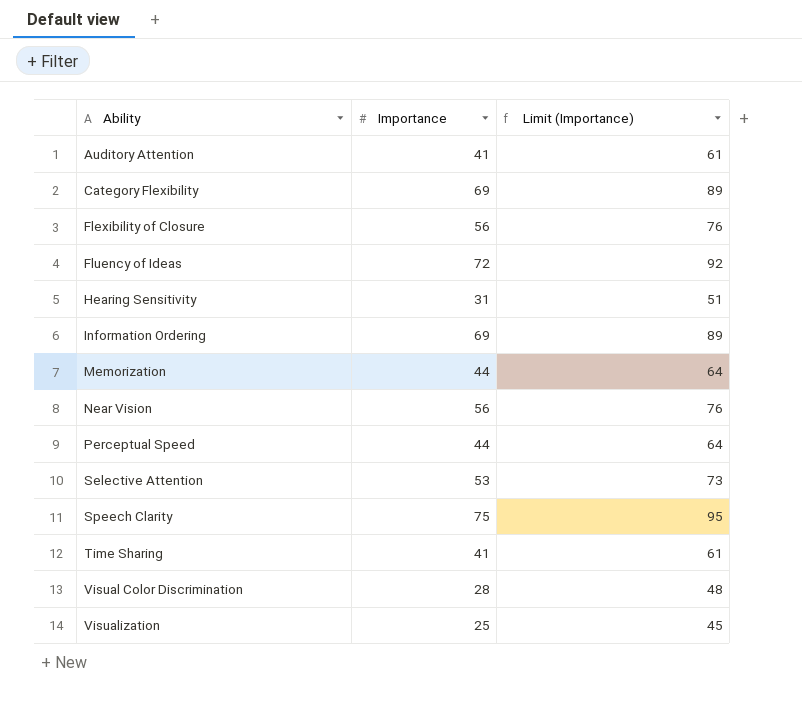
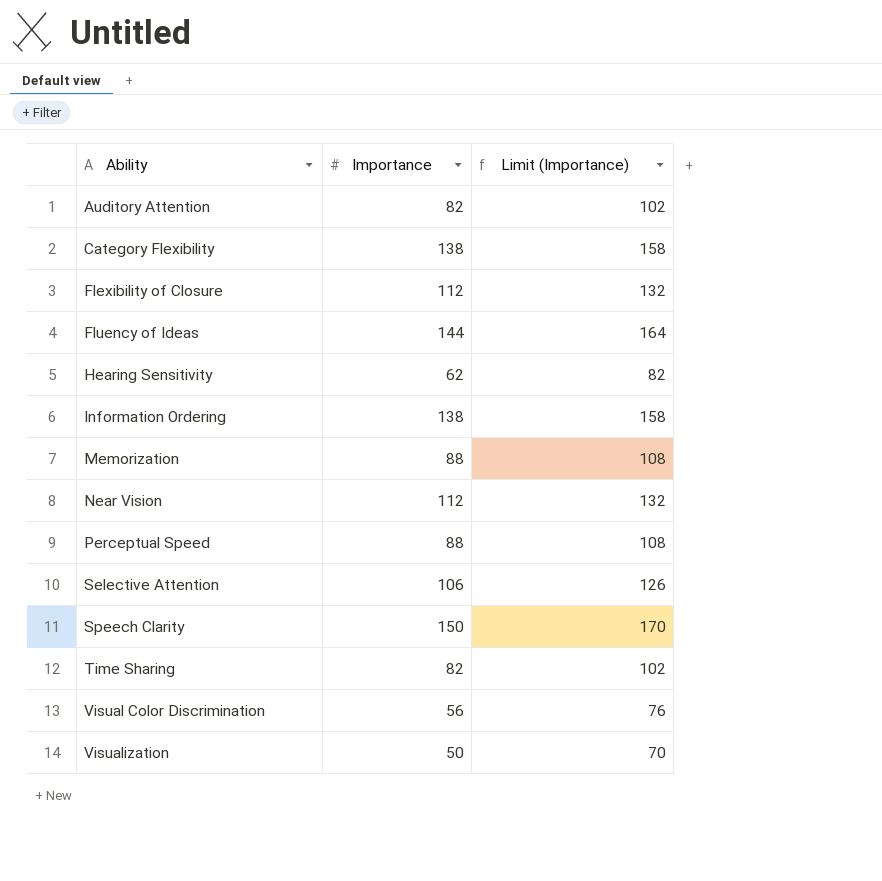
Auditory Attention | Importance: 41 -> 82
Auditory Attention | Limit (Importance): 61 -> 102
Category Flexibility | Importance: 69 -> 138
Category Flexibility | Limit (Importance): 89 -> 158
Flexibility of Closure | Importance: 56 -> 112
Flexibility of Closure | Limit (Importance): 76 -> 132
Fluency of Ideas | Importance: 72 -> 144
Fluency of Ideas | Limit (Importance): 92 -> 164
Hearing Sensitivity | Importance: 31 -> 62
Hearing Sensitivity | Limit (Importance): 51 -> 82
Information Ordering | Importance: 69 -> 138
Information Ordering | Limit (Importance): 89 -> 158
Memorization | Importance: 44 -> 88
Memorization | Limit (Importance): 64 -> 108
Near Vision | Importance: 56 -> 112
Near Vision | Limit (Importance): 76 -> 132
Perceptual Speed | Importance: 44 -> 88
Perceptual Speed | Limit (Importance): 64 -> 108
Selective Attention | Importance: 53 -> 106
Selective Attention | Limit (Importance): 73 -> 126
Speech Clarity | Importance: 75 -> 150
Speech Clarity | Limit (Importance): 95 -> 170
Time Sharing | Importance: 41 -> 82
Time Sharing | Limit (Importance): 61 -> 102
Visual Color Discrimination | Importance: 28 -> 56
Visual Color Discrimination | Limit (Importance): 48 -> 76
Visualization | Importance: 25 -> 50
Visualization | Limit (Importance): 45 -> 70

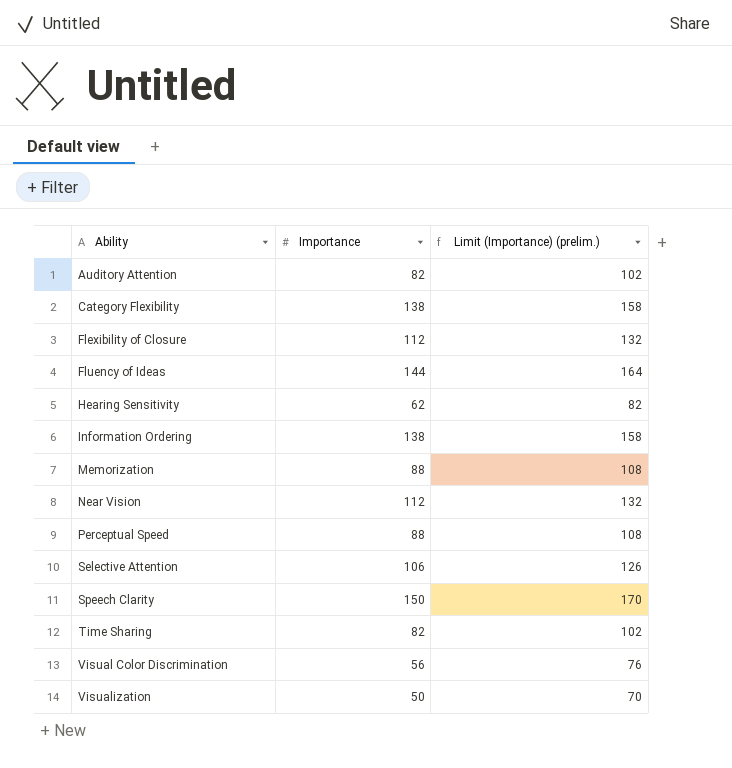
column name: Limit (Importance) -> Limit (Importance) (prelim.)

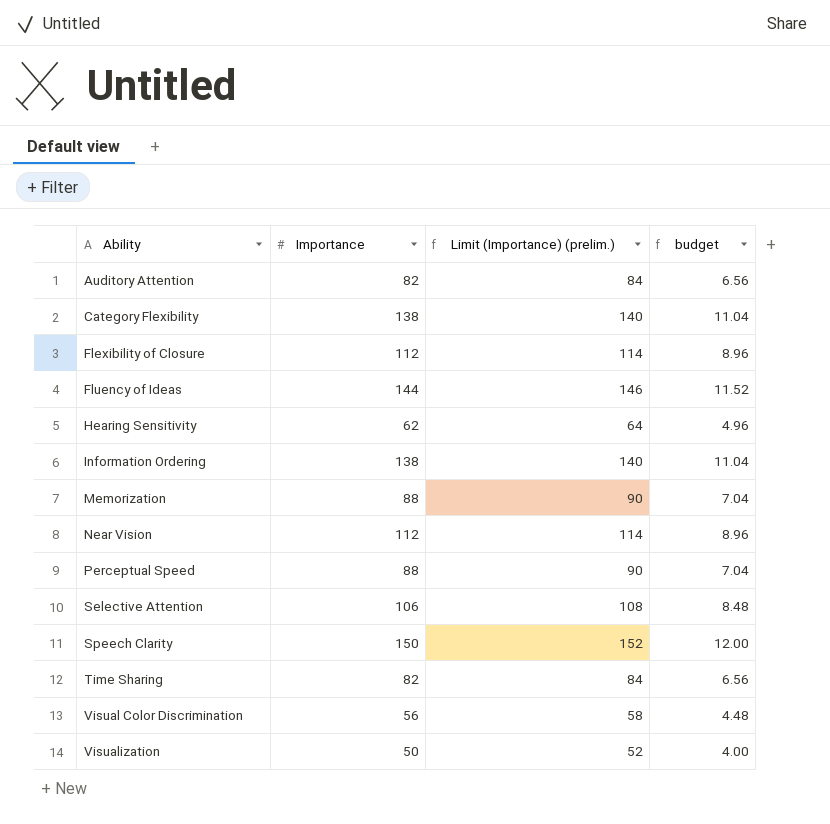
column Limit (Importance) (prelim.) | formula: [Importance] + 20 -> [Importance] + 2
column budget | formula: none -> [Importance] * 0.08

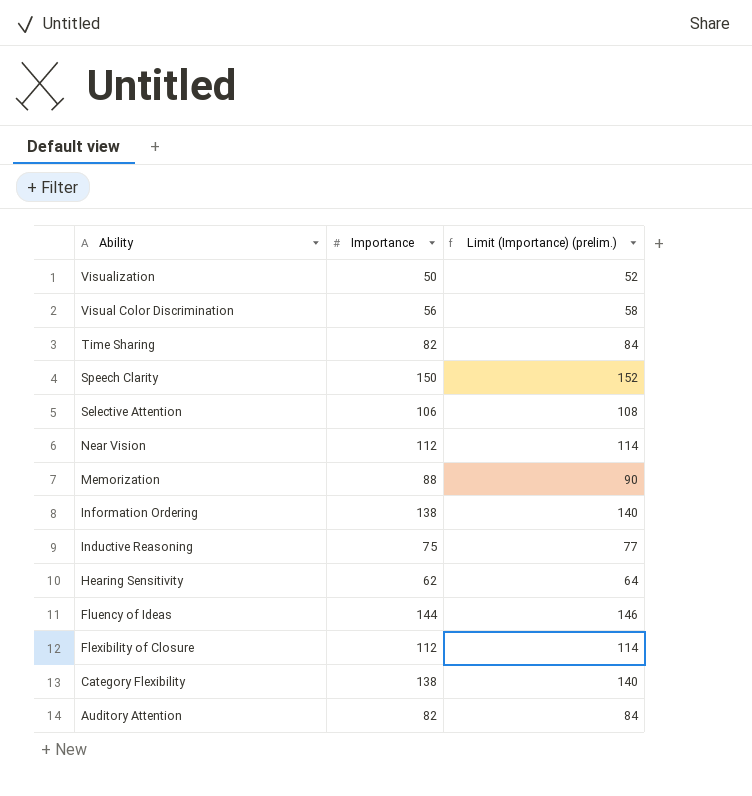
row order: Ability ascending -> Ability descending
column budget | formula: [Importance] * 0.08 -> none
row Perceptual Speed: 88 | 90 | 7.04 -> none
row Inductive Reasoning: none -> 75 | 77

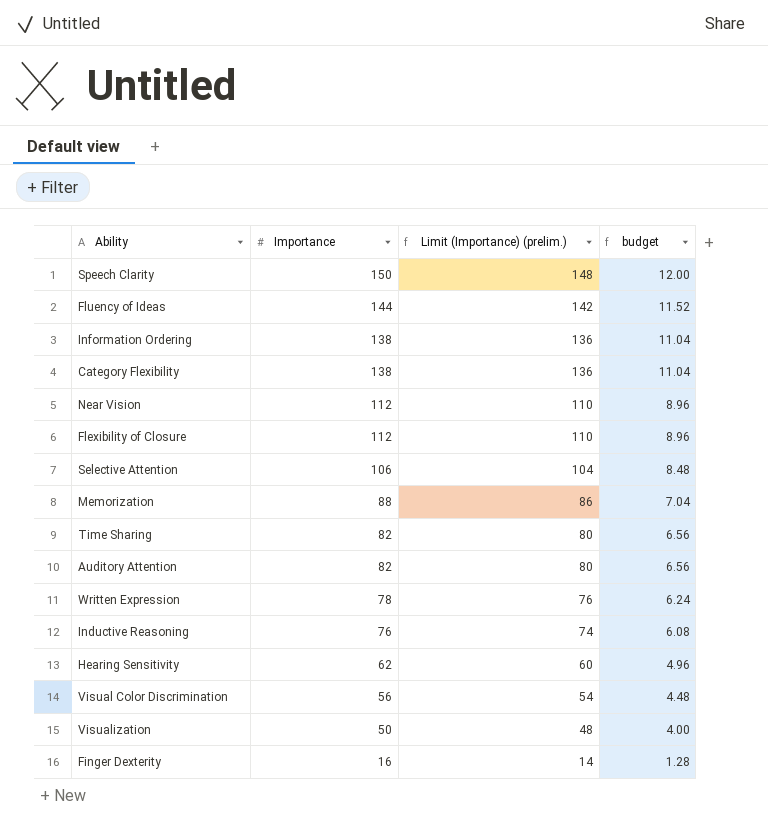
row order: Ability descending -> Importance descending
column Limit (Importance) (prelim.) | formula: [Importance] + 2 -> [Importance] - 2
column budget | formula: none -> [Importance] * 0.08
row Written Expression: none -> 78 | 76 | 6.24
Inductive Reasoning | Importance: 75 -> 76
row Finger Dexterity: none -> 16 | 14 | 1.28

